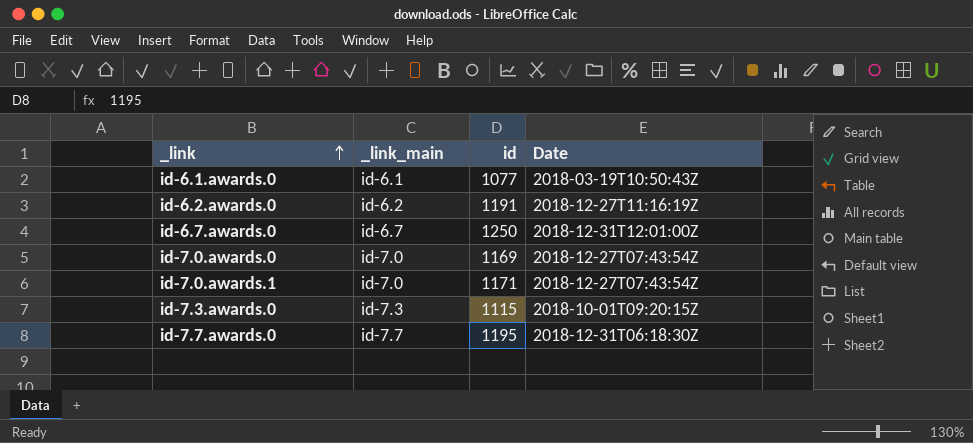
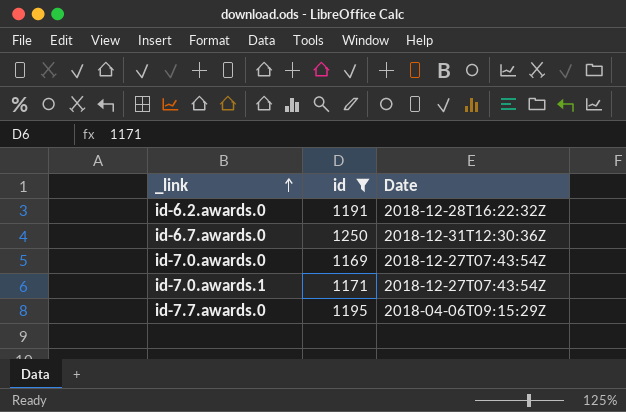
filter: none -> id >= 1169
column _link_main | position: 2 -> none
id-6.2.awards.0 | Date: 2018-12-27T11:16:19Z -> 2018-12-28T16:22:32Z
id-6.7.awards.0 | Date: 2018-12-31T12:01:00Z -> 2018-12-31T12:30:36Z
id-7.7.awards.0 | Date: 2018-12-31T06:18:30Z -> 2018-04-06T09:15:29Z

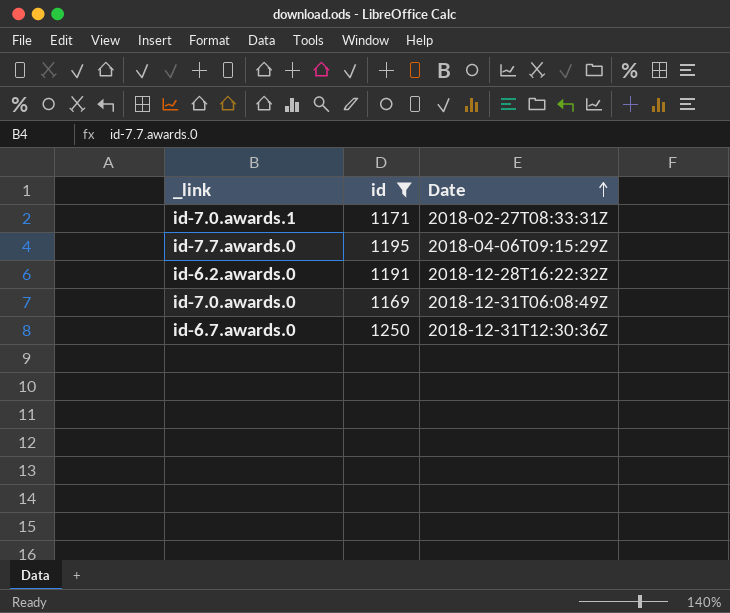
row order: _link ascending -> Date ascending
id-7.0.awards.1 | Date: 2018-12-27T07:43:54Z -> 2018-02-27T08:33:31Z
id-7.0.awards.0 | Date: 2018-12-27T07:43:54Z -> 2018-12-31T06:08:49Z

